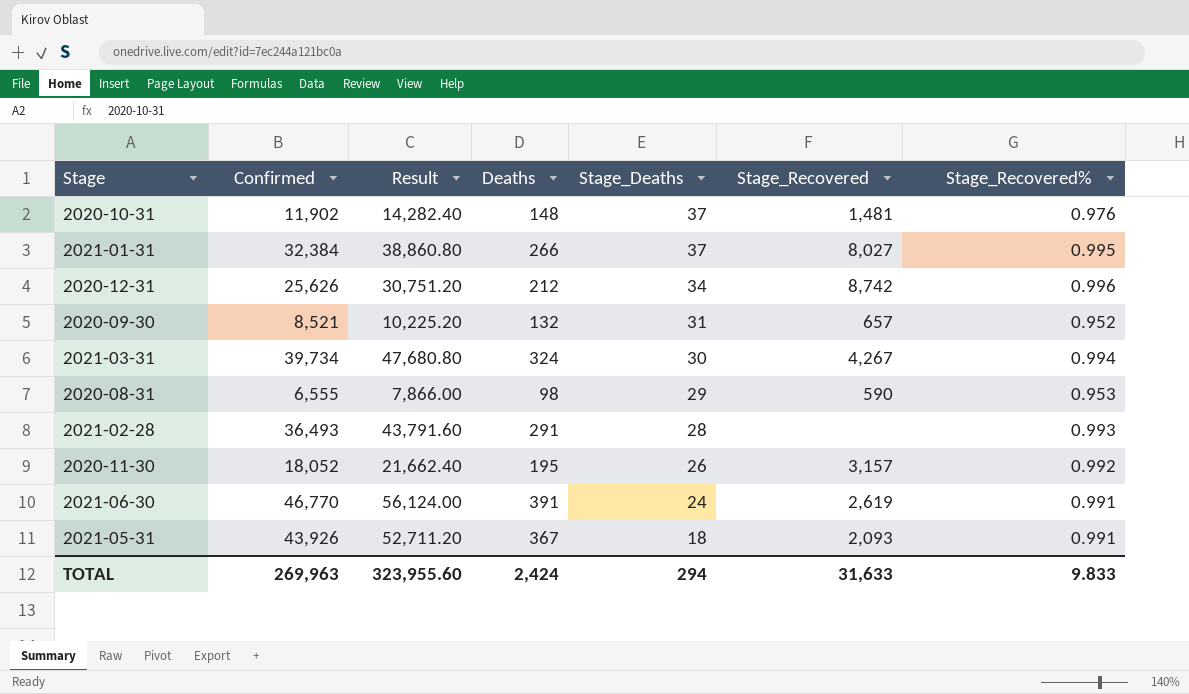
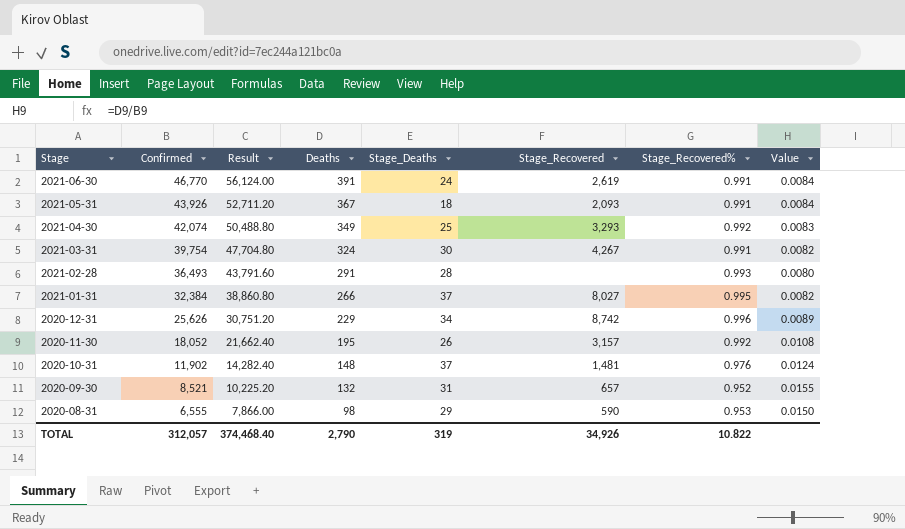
row order: Stage_Deaths descending -> Stage descending
column Value | formula: none -> [Deaths] / [Confirmed]
row 2021-04-30: none -> 42,074 | 50,488.80 | 349 | 25 | 3,293 | 0.992 | 0.0083
2021-03-31 | Confirmed: 39,734 -> 39,754
2021-03-31 | Result: 47,680.80 -> 47,704.80
2021-03-31 | Stage_Recovered%: 0.994 -> 0.991
2020-12-31 | Deaths: 212 -> 229
TOTAL | Confirmed: 269,963 -> 312,057
TOTAL | Result: 323,955.60 -> 374,468.40
TOTAL | Deaths: 2,424 -> 2,790
TOTAL | Stage_Deaths: 294 -> 319
TOTAL | Stage_Recovered: 31,633 -> 34,926
TOTAL | Stage_Recovered%: 9.833 -> 10.822

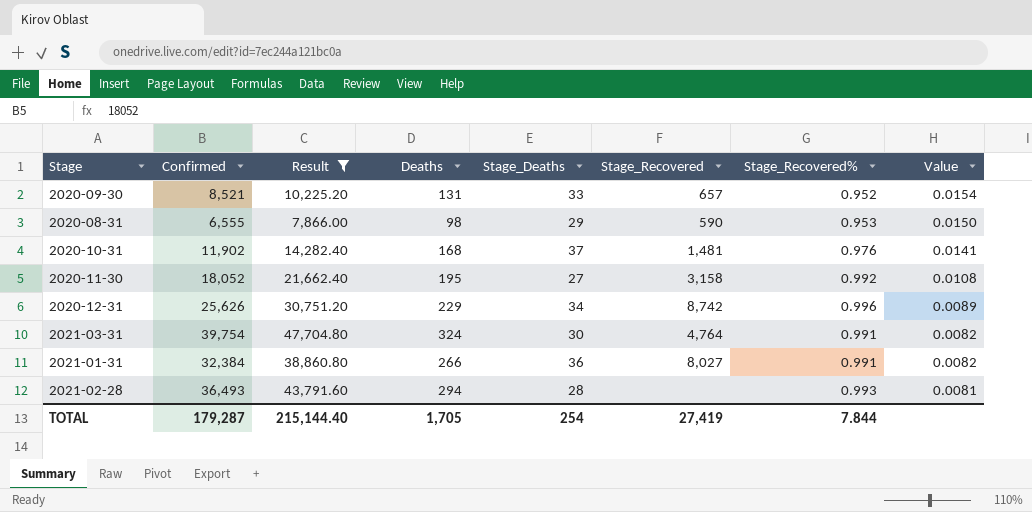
filter: none -> Result <= 47,704.80
row order: Stage descending -> Value descending
2020-09-30 | Deaths: 132 -> 131
2020-09-30 | Stage_Deaths: 31 -> 33
2020-09-30 | Value: 0.0155 -> 0.0154
2020-10-31 | Deaths: 148 -> 168
2020-10-31 | Value: 0.0124 -> 0.0141
2020-11-30 | Stage_Deaths: 26 -> 27
2020-11-30 | Stage_Recovered: 3,157 -> 3,158
2021-03-31 | Stage_Recovered: 4,267 -> 4,764
2021-01-31 | Stage_Deaths: 37 -> 36
2021-01-31 | Stage_Recovered%: 0.995 -> 0.991
2021-02-28 | Deaths: 291 -> 294
2021-02-28 | Value: 0.0080 -> 0.0081
TOTAL | Confirmed: 312,057 -> 179,287
TOTAL | Result: 374,468.40 -> 215,144.40
TOTAL | Deaths: 2,790 -> 1,705
TOTAL | Stage_Deaths: 319 -> 254
TOTAL | Stage_Recovered: 34,926 -> 27,419
TOTAL | Stage_Recovered%: 10.822 -> 7.844

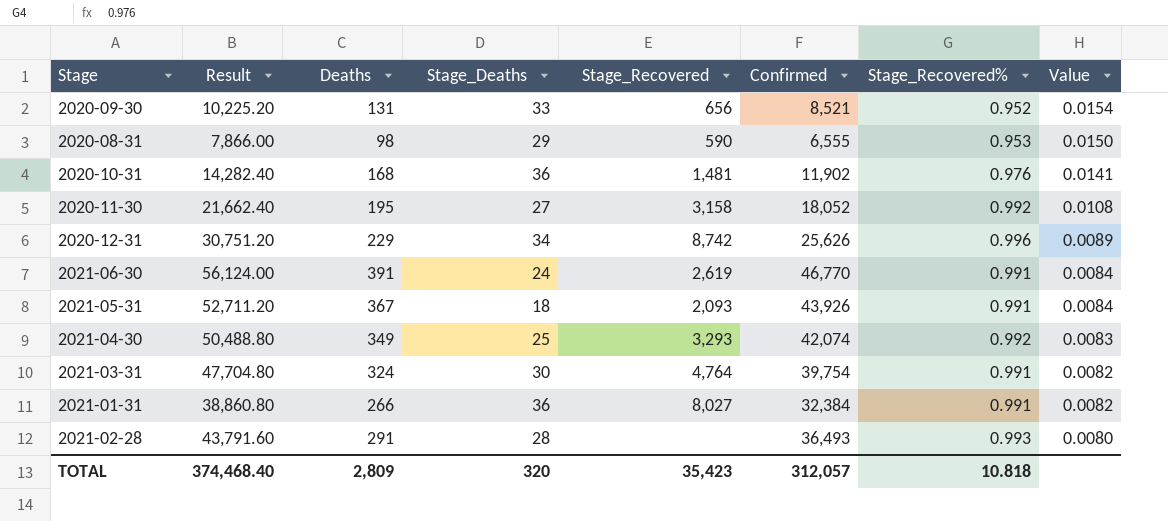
filter: Result <= 47,704.80 -> none
column Confirmed | position: 2 -> 6
2020-09-30 | Stage_Recovered: 657 -> 656
2020-10-31 | Stage_Deaths: 37 -> 36
2021-02-28 | Deaths: 294 -> 291
2021-02-28 | Value: 0.0081 -> 0.0080
TOTAL | Result: 215,144.40 -> 374,468.40
TOTAL | Deaths: 1,705 -> 2,809
TOTAL | Stage_Deaths: 254 -> 320
TOTAL | Stage_Recovered: 27,419 -> 35,423
TOTAL | Confirmed: 179,287 -> 312,057
TOTAL | Stage_Recovered%: 7.844 -> 10.818

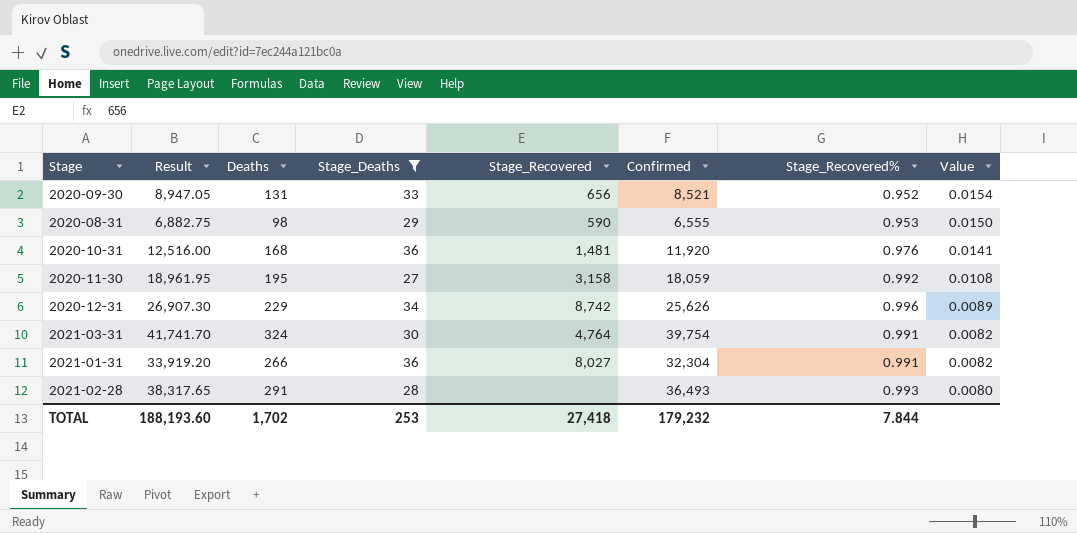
filter: none -> Stage_Deaths >= 27
column Result | formula: [Confirmed] * 1.2 -> [Confirmed] * 1.05
2020-10-31 | Confirmed: 11,902 -> 11,920
2020-11-30 | Confirmed: 18,052 -> 18,059
2021-01-31 | Confirmed: 32,384 -> 32,304
TOTAL | Result: 374,468.40 -> 188,193.60
TOTAL | Deaths: 2,809 -> 1,702
TOTAL | Stage_Deaths: 320 -> 253
TOTAL | Stage_Recovered: 35,423 -> 27,418
TOTAL | Confirmed: 312,057 -> 179,232
TOTAL | Stage_Recovered%: 10.818 -> 7.844

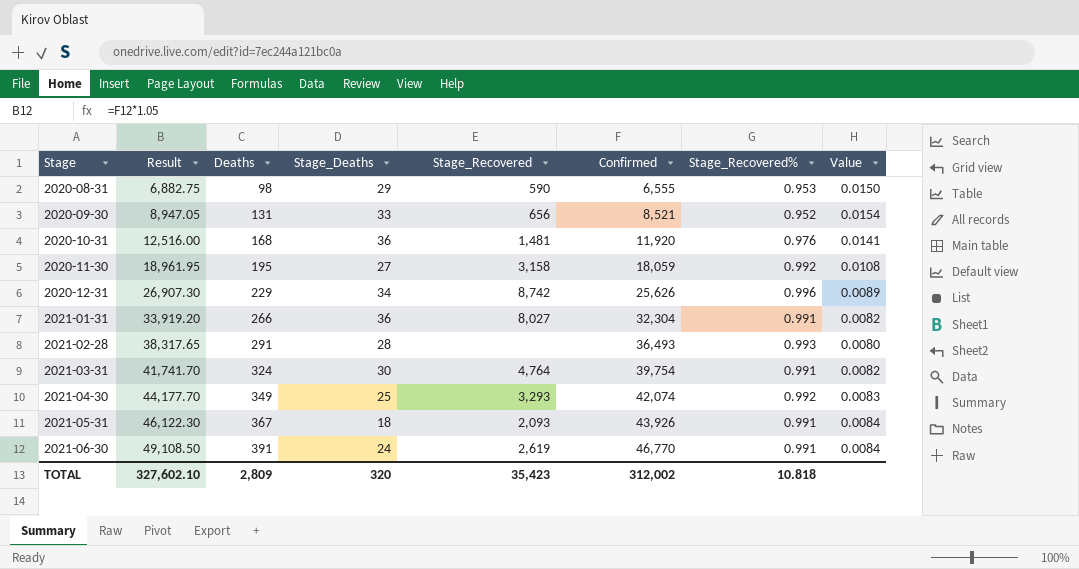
filter: Stage_Deaths >= 27 -> none
row order: Value descending -> Stage ascending
TOTAL | Result: 188,193.60 -> 327,602.10
TOTAL | Deaths: 1,702 -> 2,809
TOTAL | Stage_Deaths: 253 -> 320
TOTAL | Stage_Recovered: 27,418 -> 35,423
TOTAL | Confirmed: 179,232 -> 312,002
TOTAL | Stage_Recovered%: 7.844 -> 10.818

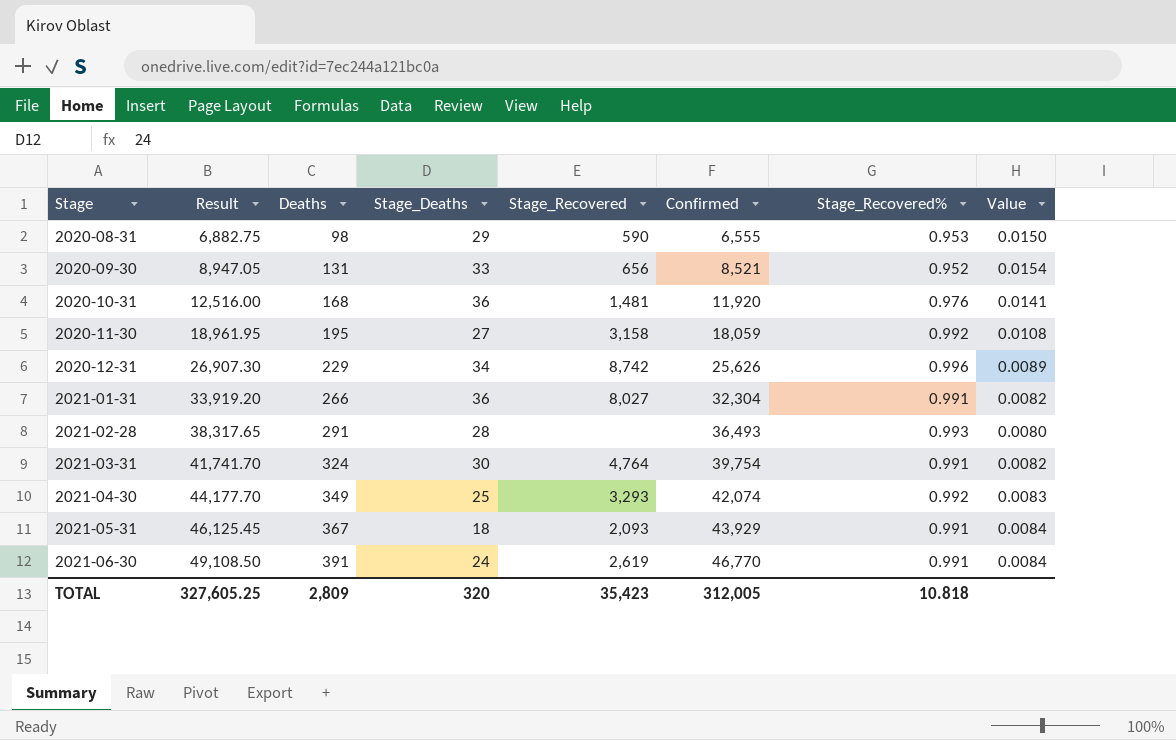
2021-05-31 | Result: 46,122.30 -> 46,125.45
2021-05-31 | Confirmed: 43,926 -> 43,929
TOTAL | Result: 327,602.10 -> 327,605.25
TOTAL | Confirmed: 312,002 -> 312,005

